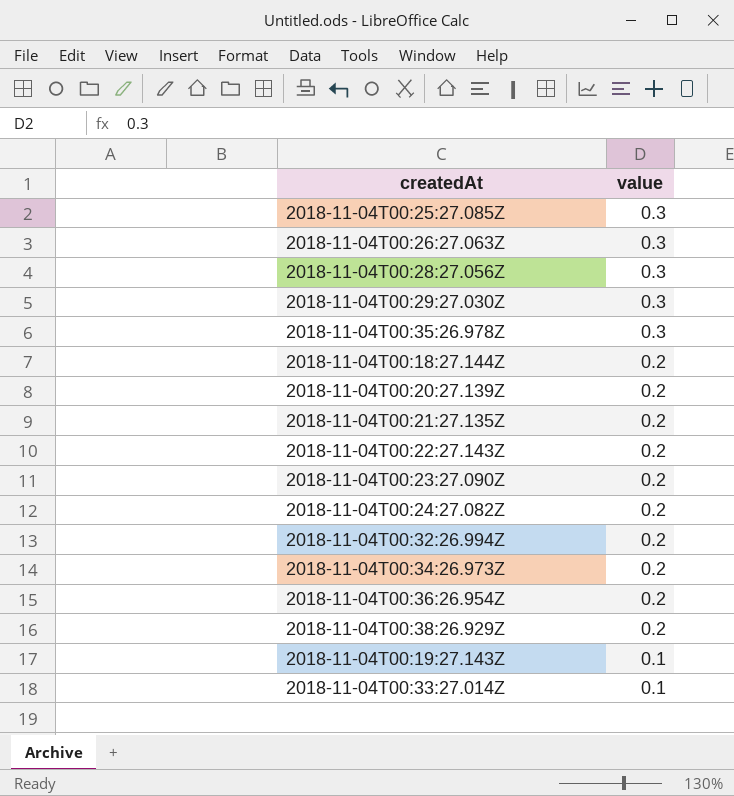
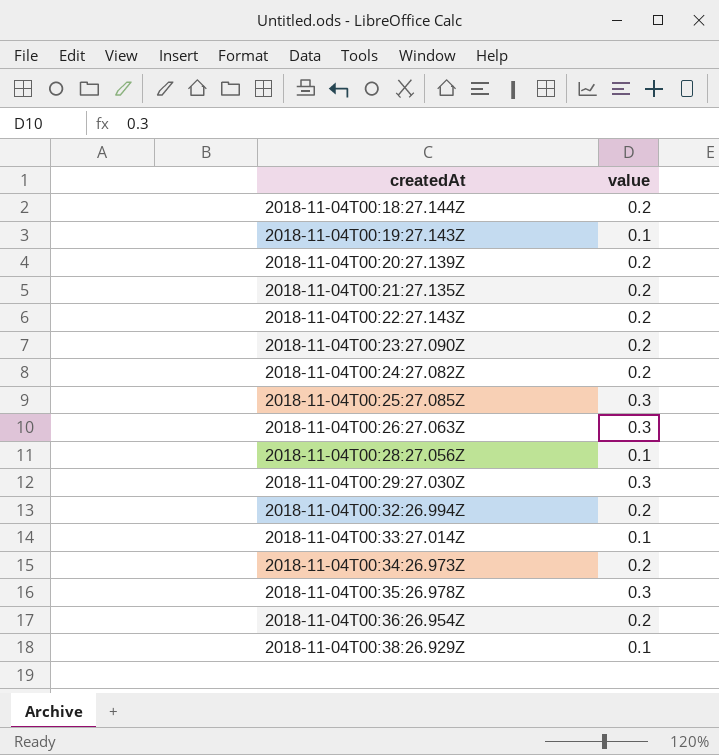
row order: value descending -> createdAt ascending
2018-11-04T00:28:27.056Z | value: 0.3 -> 0.1
2018-11-04T00:38:26.929Z | value: 0.2 -> 0.1

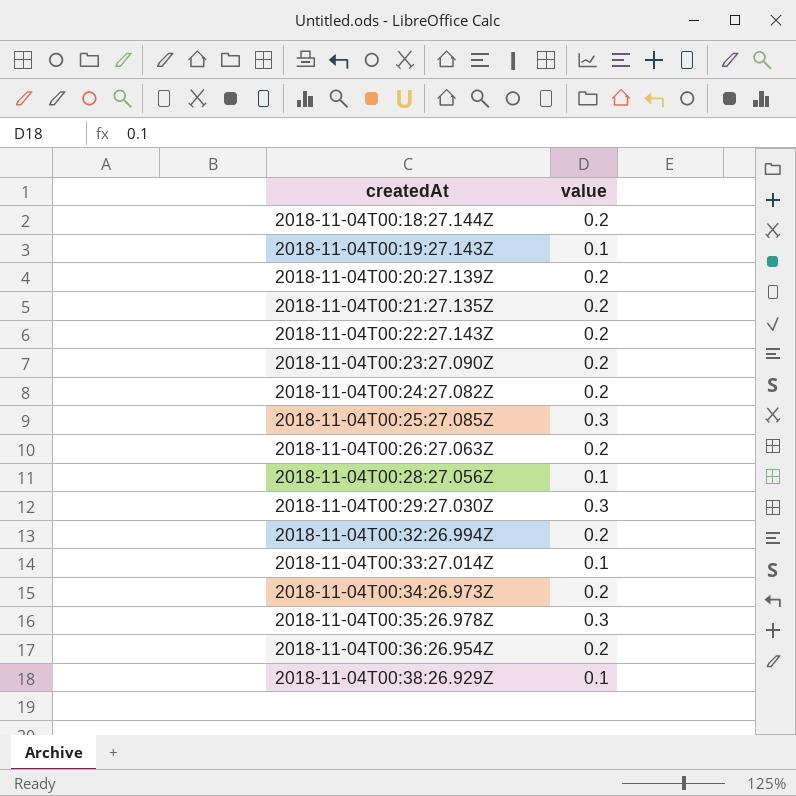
2018-11-04T00:26:27.063Z | value: 0.3 -> 0.2

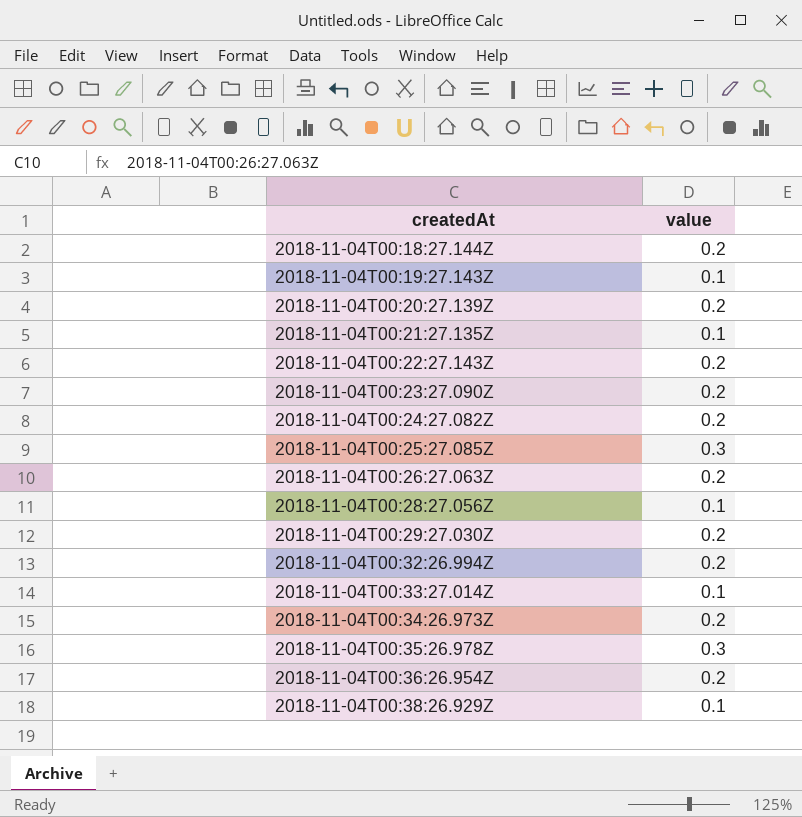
2018-11-04T00:21:27.135Z | value: 0.2 -> 0.1
2018-11-04T00:29:27.030Z | value: 0.3 -> 0.2

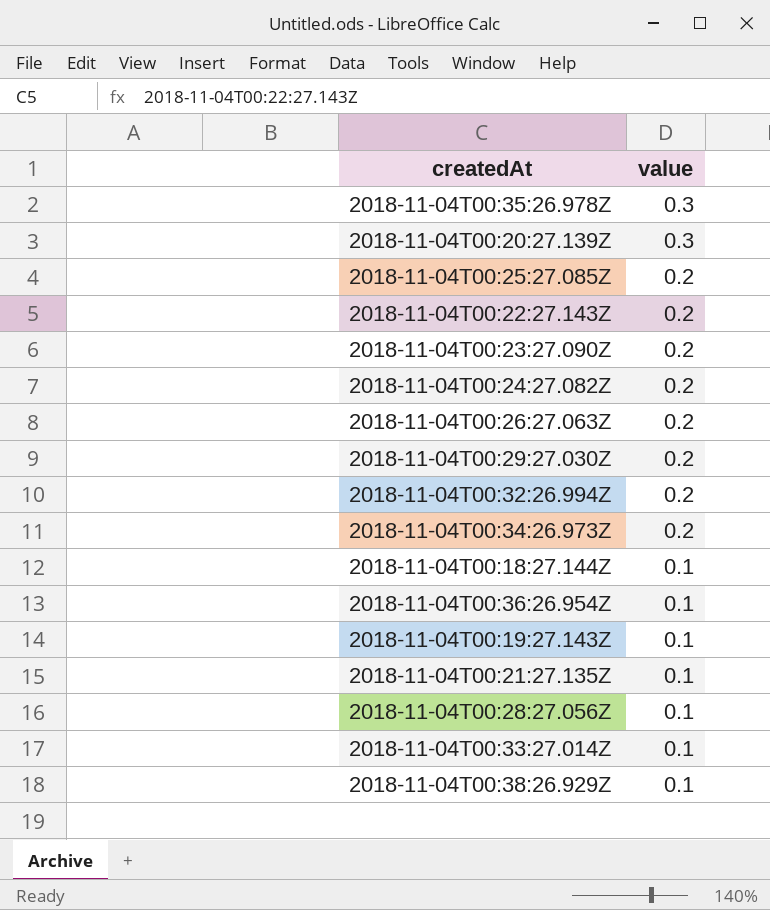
row order: createdAt ascending -> value descending
2018-11-04T00:20:27.139Z | value: 0.2 -> 0.3
2018-11-04T00:25:27.085Z | value: 0.3 -> 0.2
2018-11-04T00:18:27.144Z | value: 0.2 -> 0.1
2018-11-04T00:36:26.954Z | value: 0.2 -> 0.1

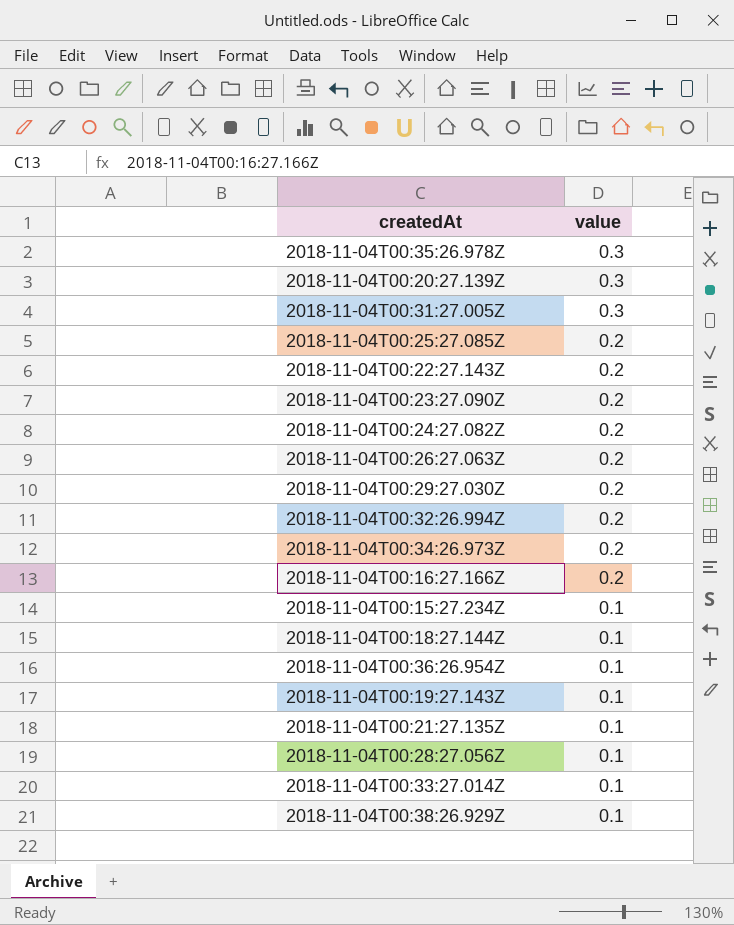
row 2018-11-04T00:31:27.005Z: none -> 0.3
row 2018-11-04T00:16:27.166Z: none -> 0.2
row 2018-11-04T00:15:27.234Z: none -> 0.1

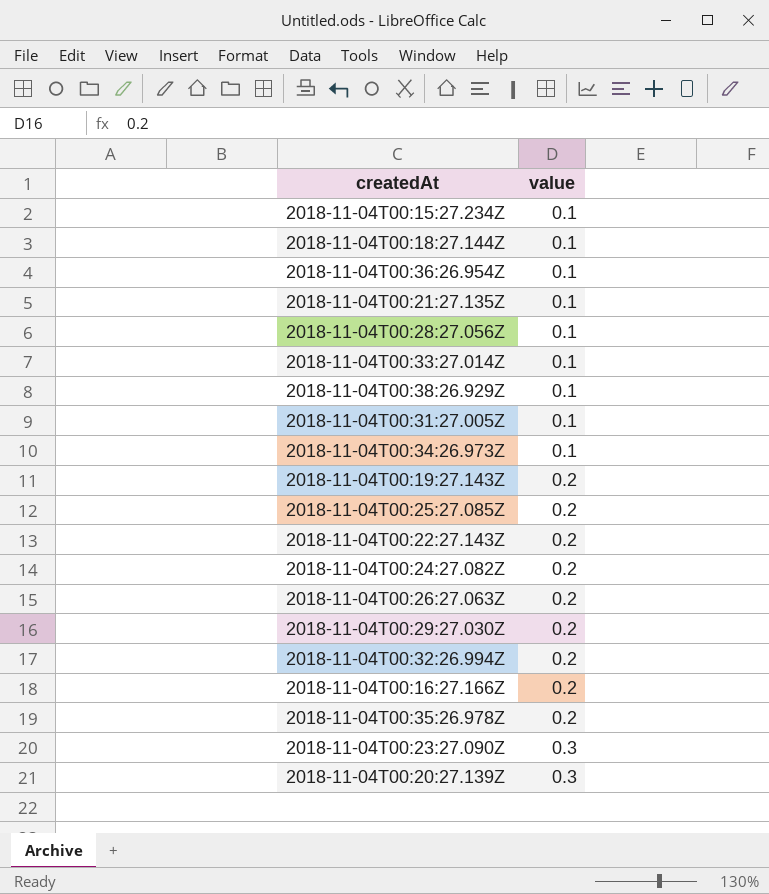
row order: value descending -> value ascending
2018-11-04T00:31:27.005Z | value: 0.3 -> 0.1
2018-11-04T00:34:26.973Z | value: 0.2 -> 0.1
2018-11-04T00:19:27.143Z | value: 0.1 -> 0.2
2018-11-04T00:35:26.978Z | value: 0.3 -> 0.2
2018-11-04T00:23:27.090Z | value: 0.2 -> 0.3

